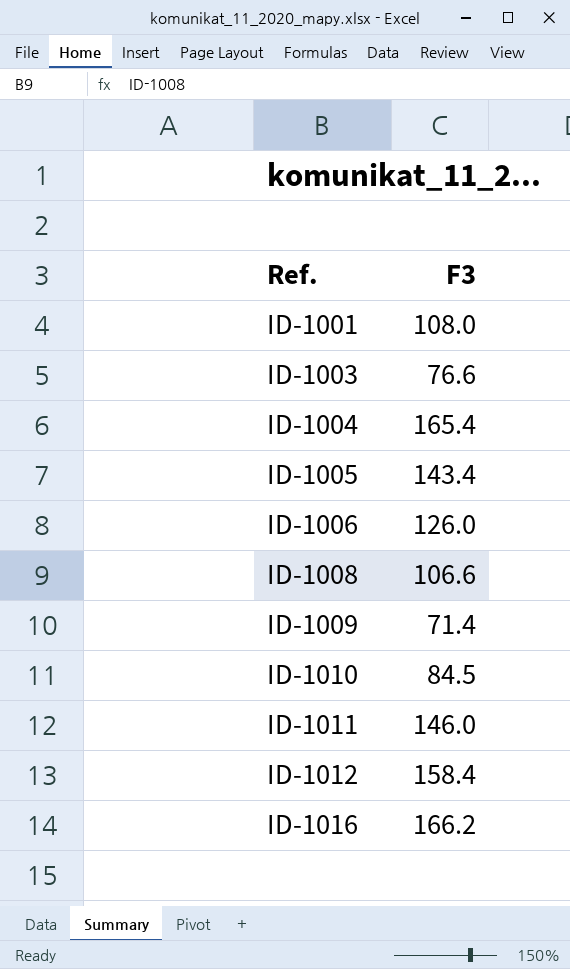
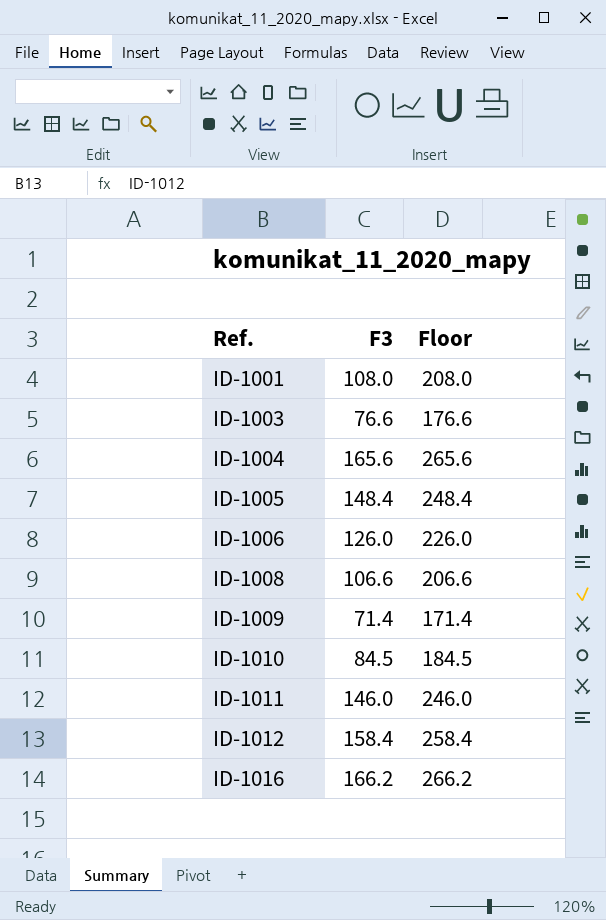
column Floor | formula: none -> [F3] + 100
ID-1004 | F3: 165.4 -> 165.6
ID-1005 | F3: 143.4 -> 148.4

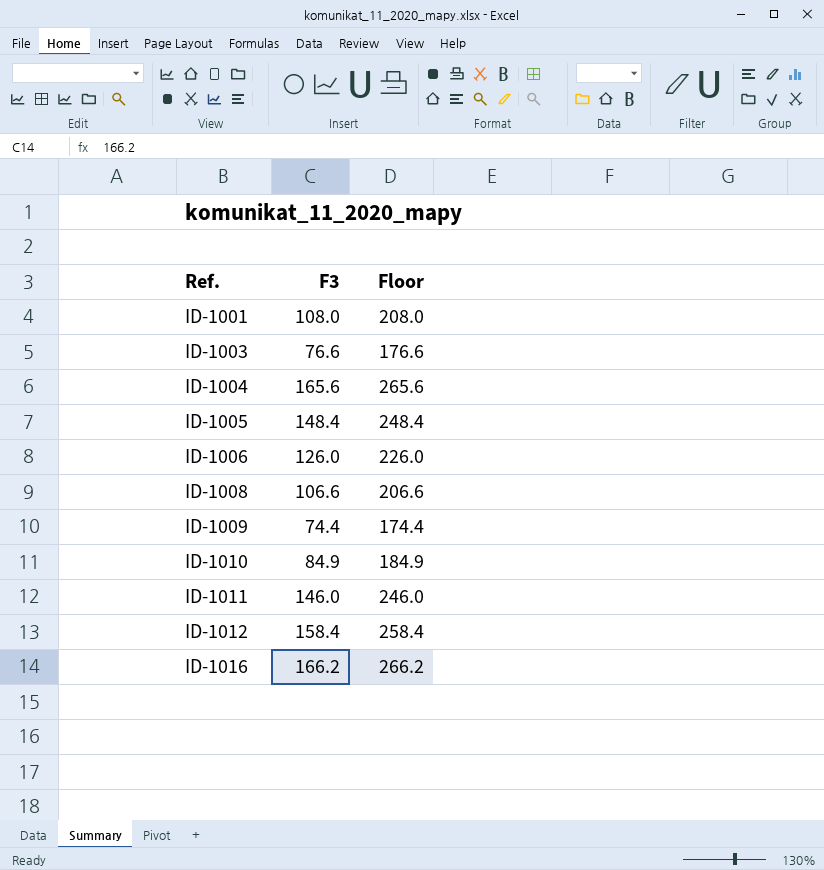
ID-1009 | F3: 71.4 -> 74.4
ID-1009 | Floor: 171.4 -> 174.4
ID-1010 | F3: 84.5 -> 84.9
ID-1010 | Floor: 184.5 -> 184.9

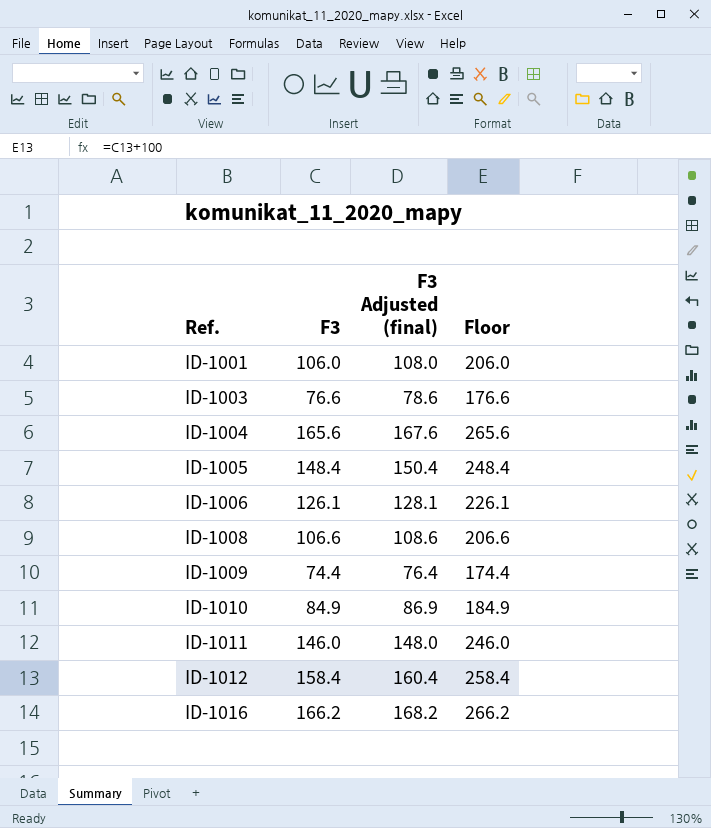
column F3 Adjusted (final) | formula: none -> [F3] + 2
ID-1001 | F3: 108.0 -> 106.0
ID-1001 | Floor: 208.0 -> 206.0
ID-1006 | F3: 126.0 -> 126.1
ID-1006 | Floor: 226.0 -> 226.1

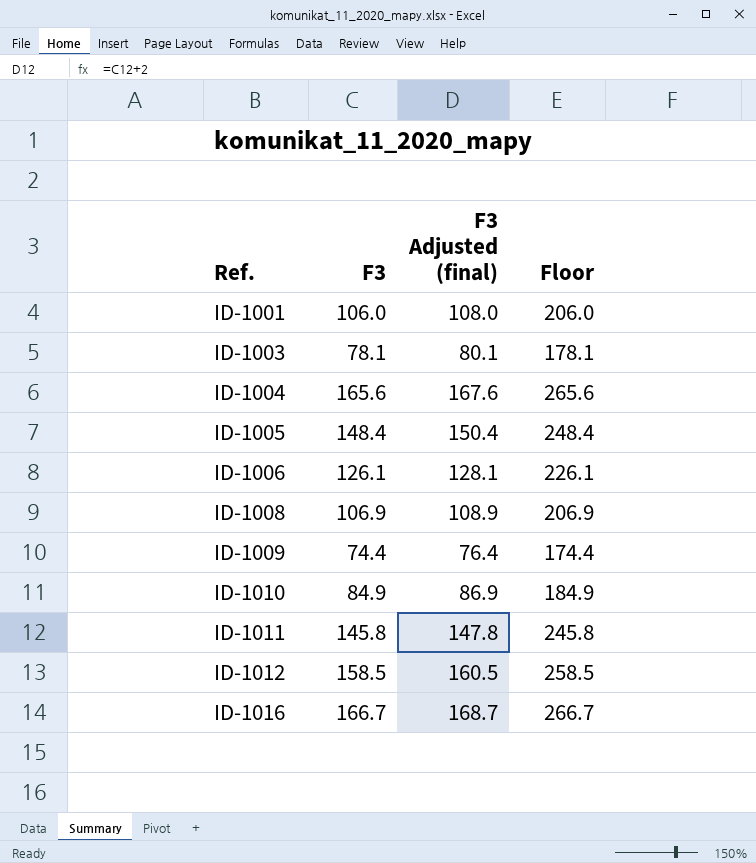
ID-1003 | F3: 76.6 -> 78.1
ID-1003 | F3 Adjusted (final): 78.6 -> 80.1
ID-1003 | Floor: 176.6 -> 178.1
ID-1008 | F3: 106.6 -> 106.9
ID-1008 | F3 Adjusted (final): 108.6 -> 108.9
ID-1008 | Floor: 206.6 -> 206.9
ID-1011 | F3: 146.0 -> 145.8
ID-1011 | F3 Adjusted (final): 148.0 -> 147.8
ID-1011 | Floor: 246.0 -> 245.8
ID-1012 | F3: 158.4 -> 158.5
ID-1012 | F3 Adjusted (final): 160.4 -> 160.5
ID-1012 | Floor: 258.4 -> 258.5
ID-1016 | F3: 166.2 -> 166.7
ID-1016 | F3 Adjusted (final): 168.2 -> 168.7
ID-1016 | Floor: 266.2 -> 266.7

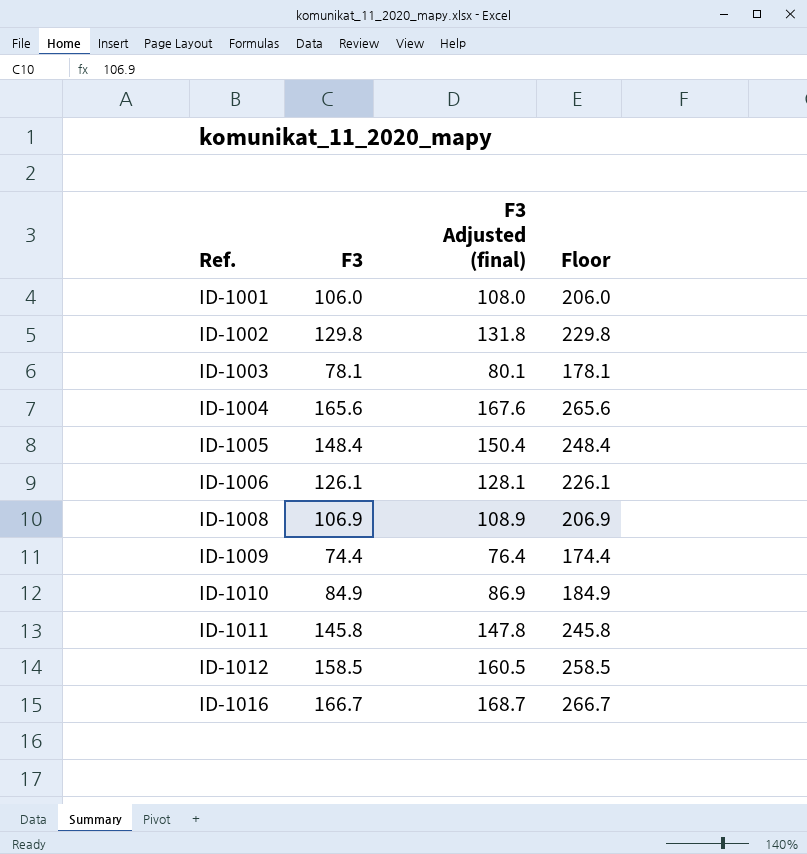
row ID-1002: none -> 129.8 | 131.8 | 229.8

